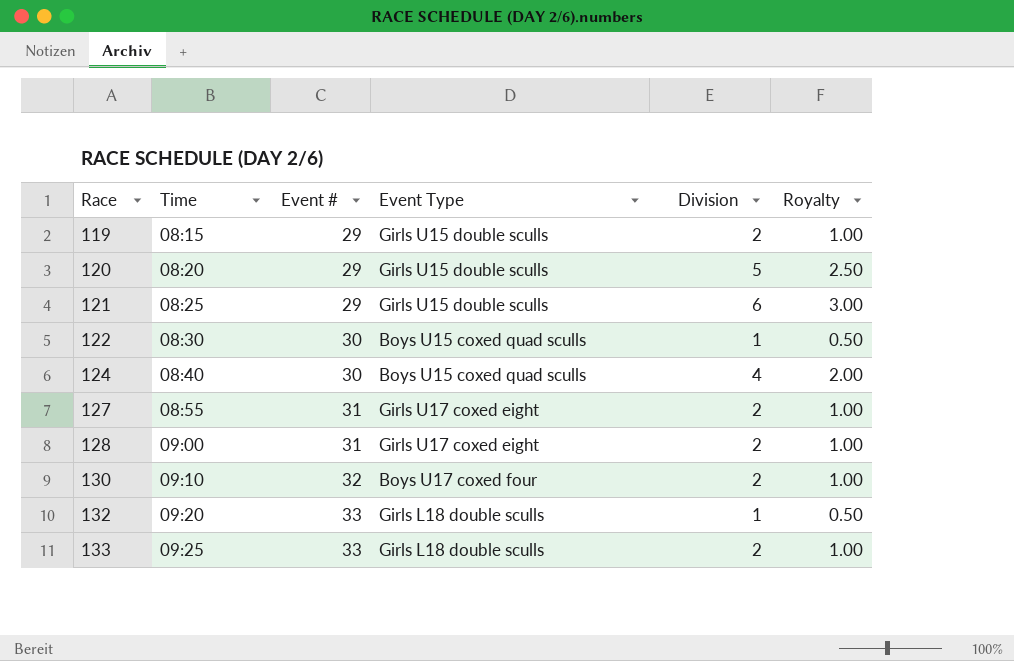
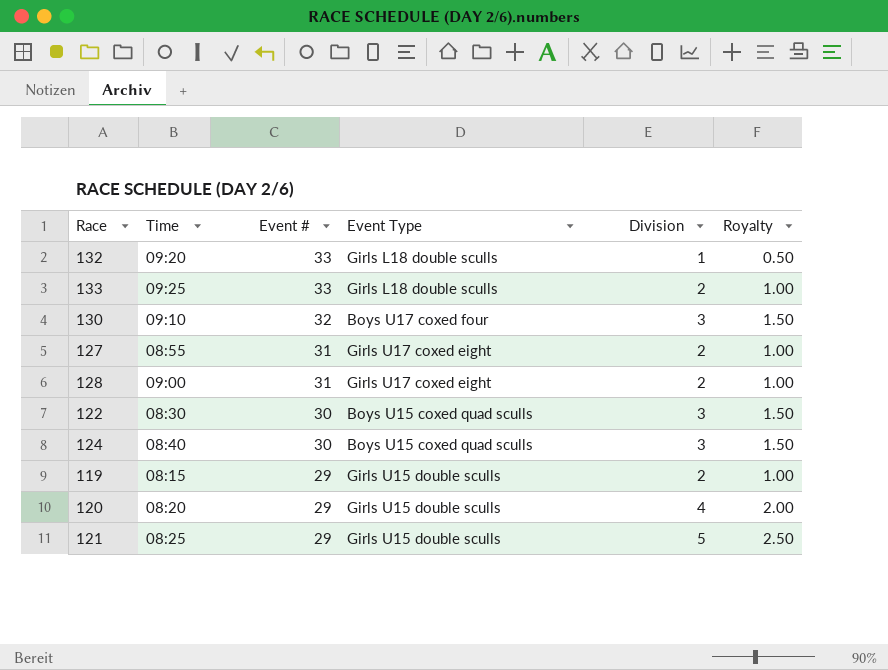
row order: Race ascending -> Event # descending
130 | Division: 2 -> 3
130 | Royalty: 1.00 -> 1.50
122 | Division: 1 -> 3
122 | Royalty: 0.50 -> 1.50
124 | Division: 4 -> 3
124 | Royalty: 2.00 -> 1.50
120 | Division: 5 -> 4
120 | Royalty: 2.50 -> 2.00
121 | Division: 6 -> 5
121 | Royalty: 3.00 -> 2.50

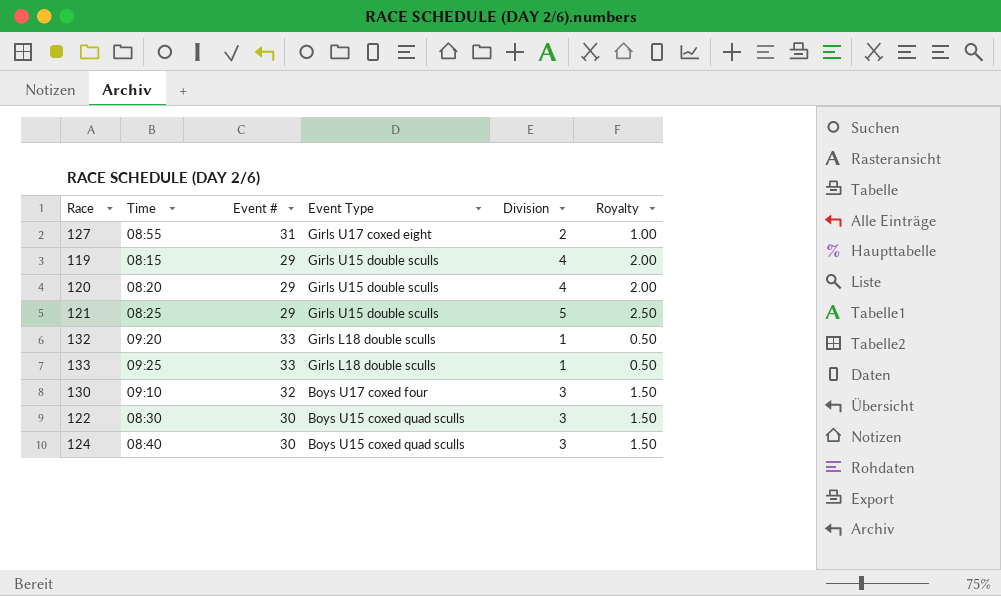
row order: Event # descending -> Event Type descending
row 128: 09:00 | 31 | Girls U17 coxed eight | 2 | 1.00 -> none
119 | Division: 2 -> 4
119 | Royalty: 1.00 -> 2.00
133 | Division: 2 -> 1
133 | Royalty: 1.00 -> 0.50

